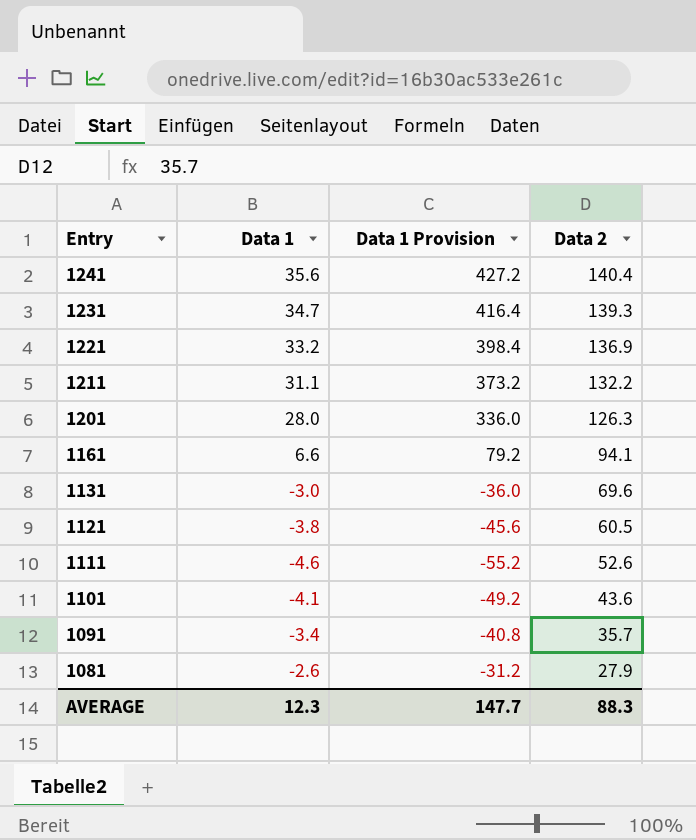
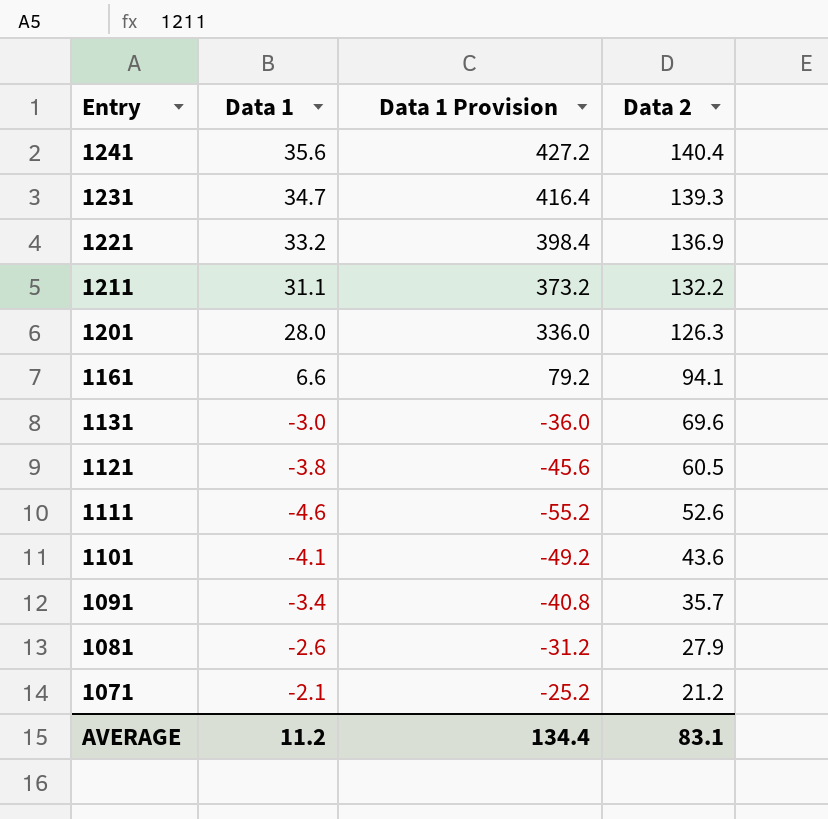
row 1071: none -> -2.1 | -25.2 | 21.2
AVERAGE | Data 1: 12.3 -> 11.2
AVERAGE | Data 1 Provision: 147.7 -> 134.4
AVERAGE | Data 2: 88.3 -> 83.1

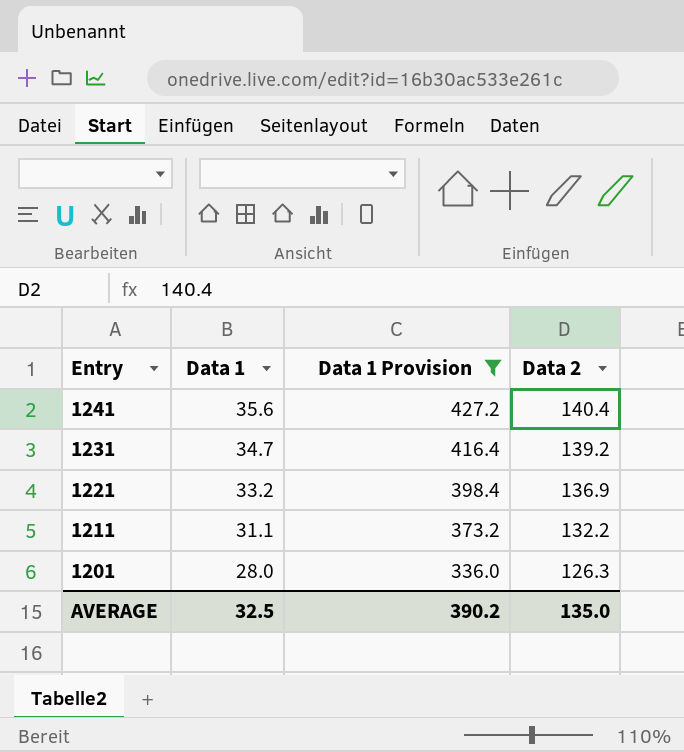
filter: none -> Data 1 Provision >= 336.0
1231 | Data 2: 139.3 -> 139.2
AVERAGE | Data 1: 11.2 -> 32.5
AVERAGE | Data 1 Provision: 134.4 -> 390.2
AVERAGE | Data 2: 83.1 -> 135.0

